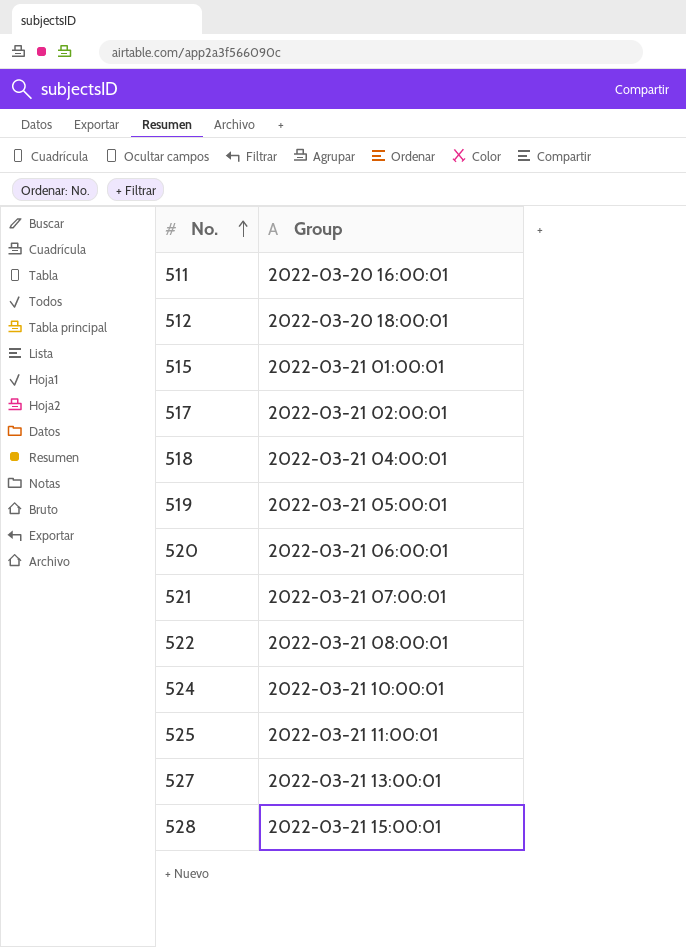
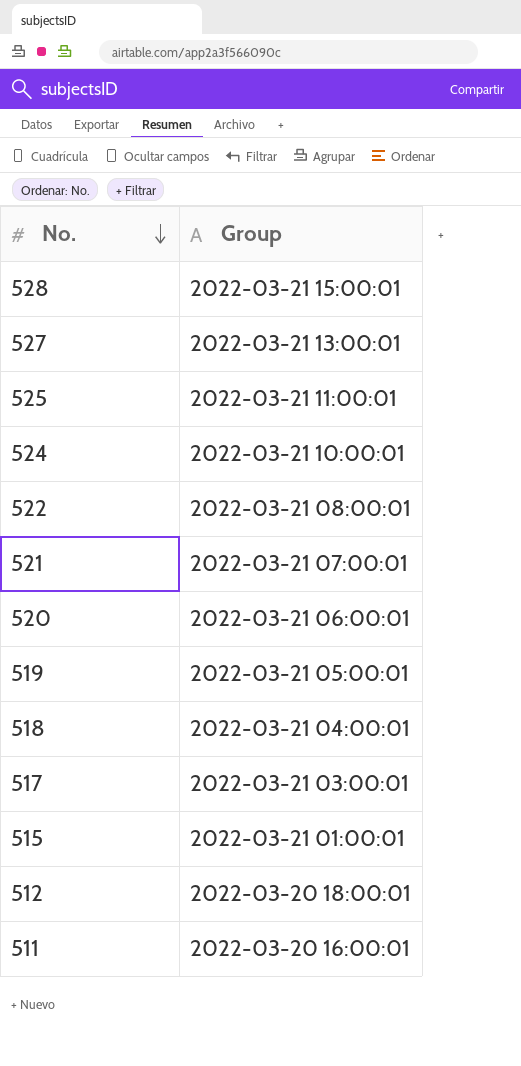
row order: No. ascending -> No. descending
517 | Group: 2022-03-21 02:00:01 -> 2022-03-21 03:00:01

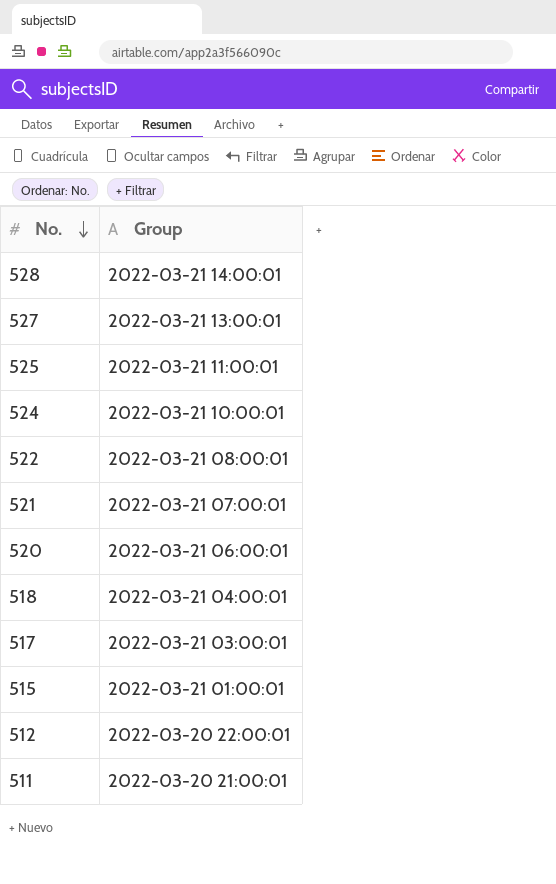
row 519: 2022-03-21 05:00:01 -> none
528 | Group: 2022-03-21 15:00:01 -> 2022-03-21 14:00:01
512 | Group: 2022-03-20 18:00:01 -> 2022-03-20 22:00:01
511 | Group: 2022-03-20 16:00:01 -> 2022-03-20 21:00:01

